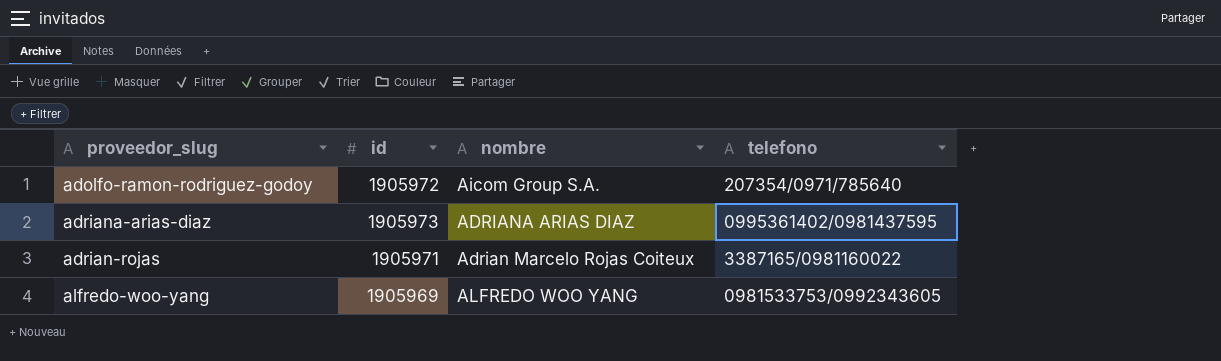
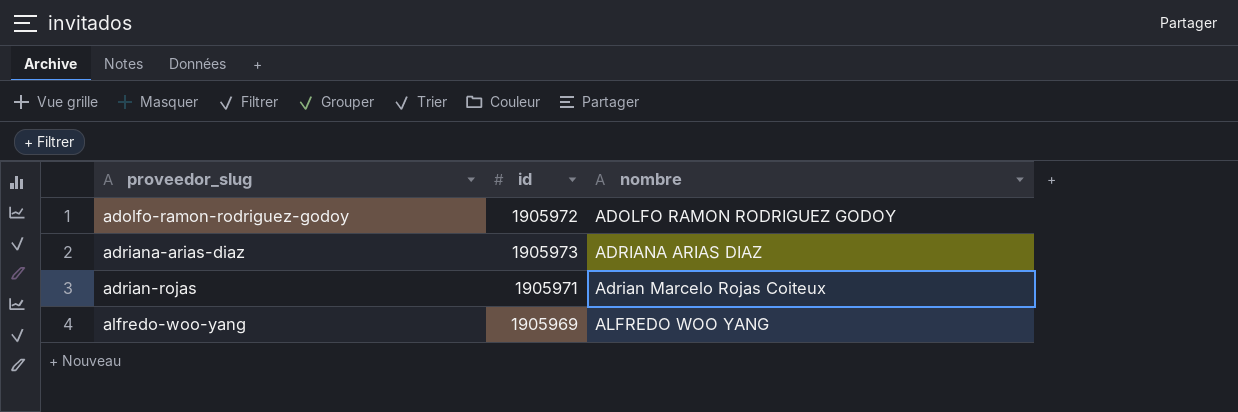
column telefono | position: 4 -> none
adolfo-ramon-rodriguez-godoy | nombre: Aicom Group S.A. -> ADOLFO RAMON RODRIGUEZ GODOY

